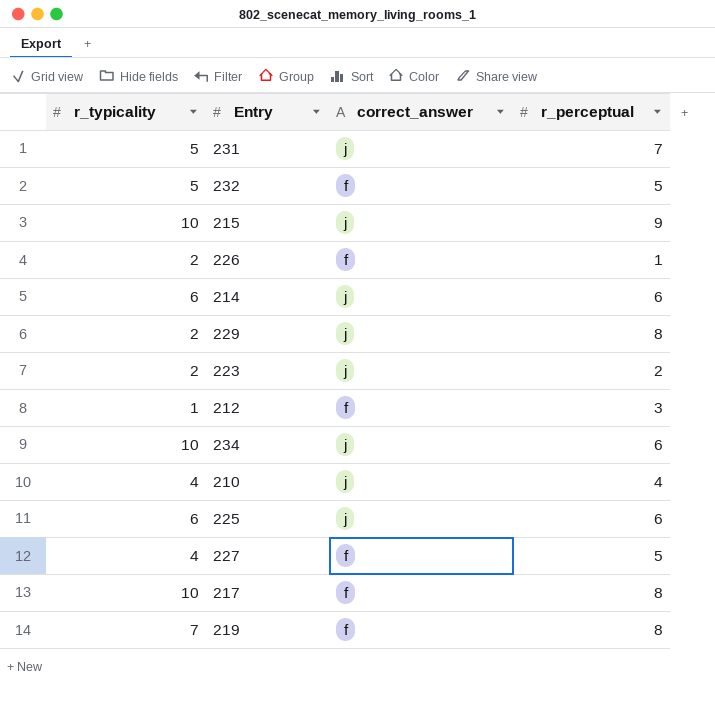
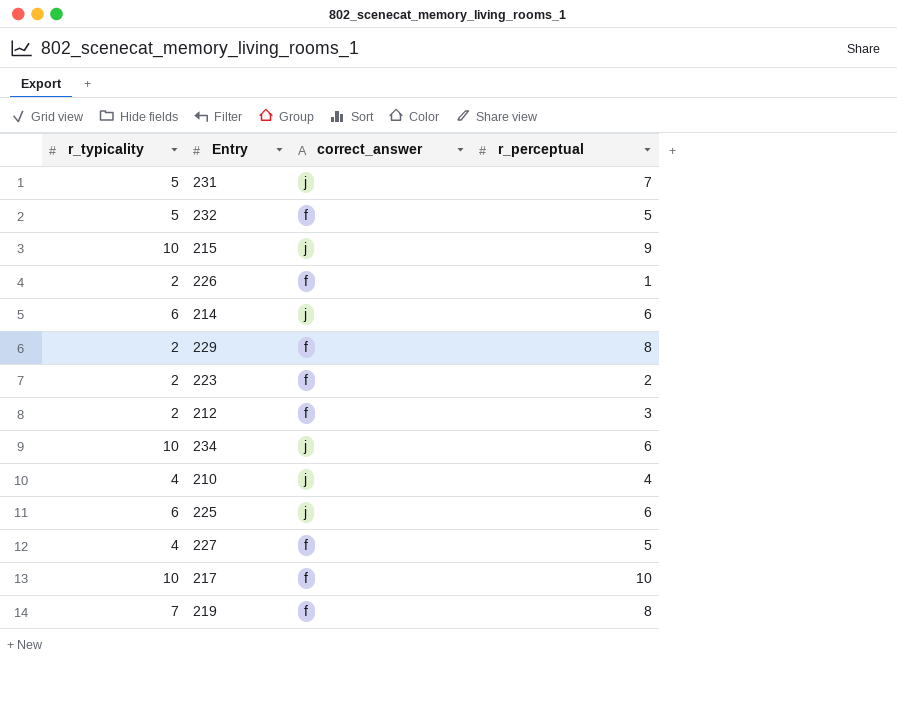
229 | correct_answer: j -> f
223 | correct_answer: j -> f
212 | r_typicality: 1 -> 2
217 | r_perceptual: 8 -> 10

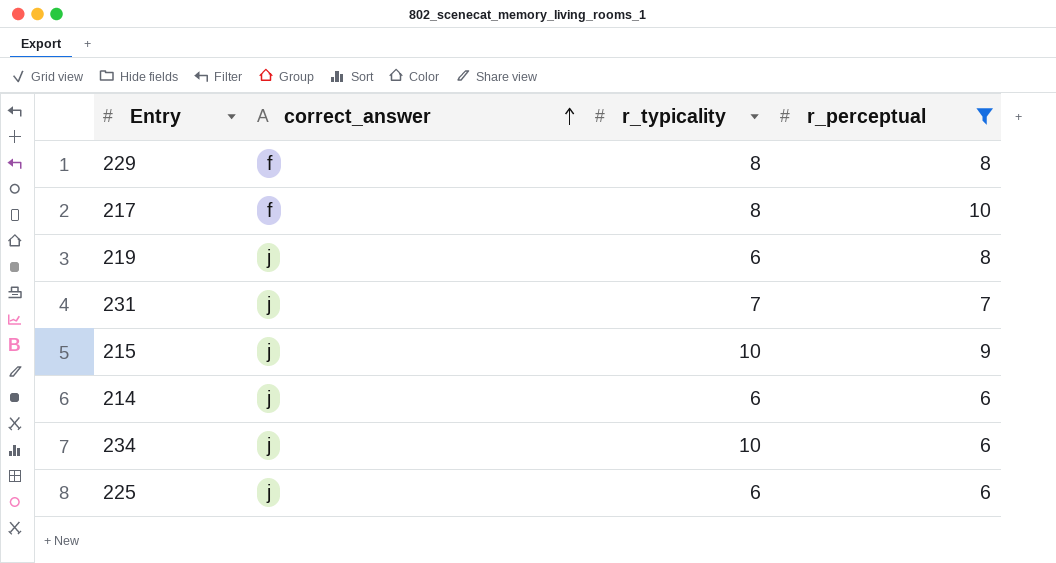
filter: none -> r_perceptual >= 6
row order: none -> correct_answer ascending
column r_typicality | position: 1 -> 3
229 | r_typicality: 2 -> 8
217 | r_typicality: 10 -> 8
219 | correct_answer: f -> j
219 | r_typicality: 7 -> 6
231 | r_typicality: 5 -> 7

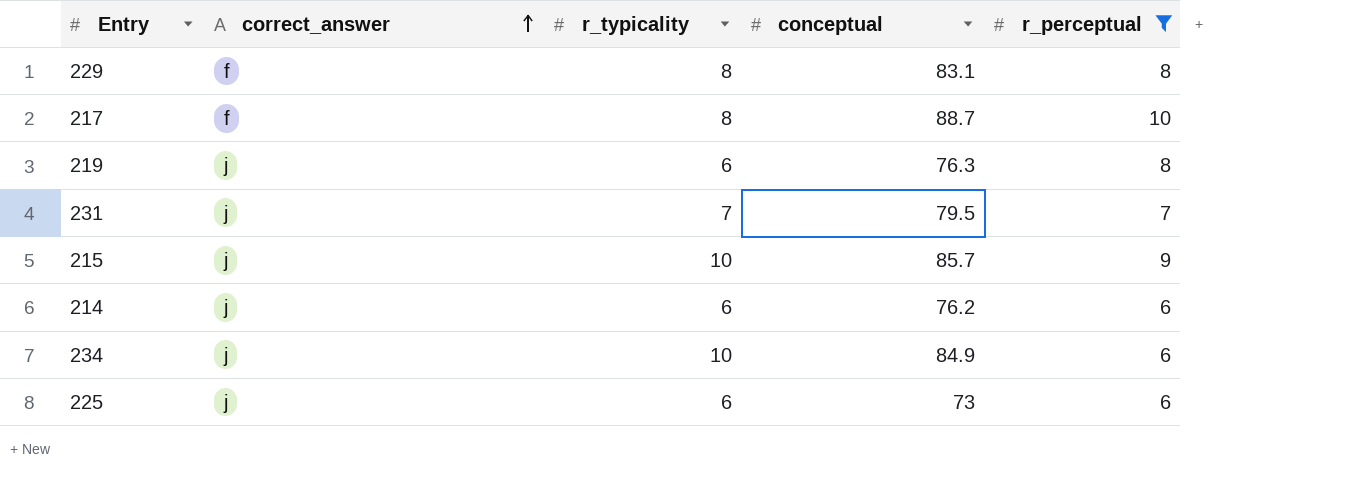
column conceptual | position: none -> 4

